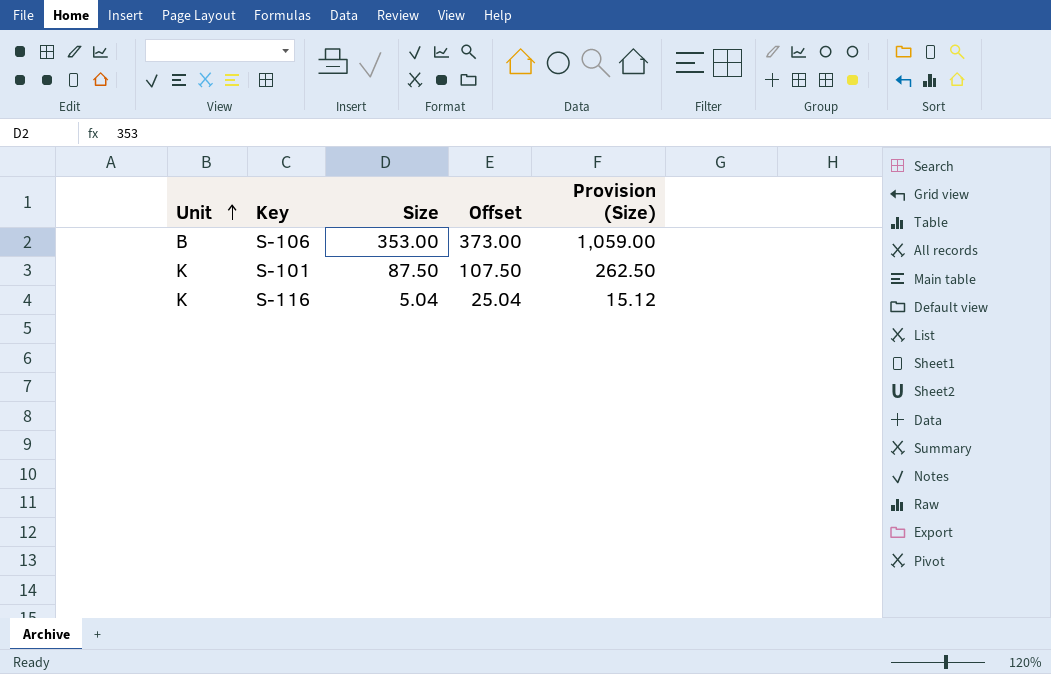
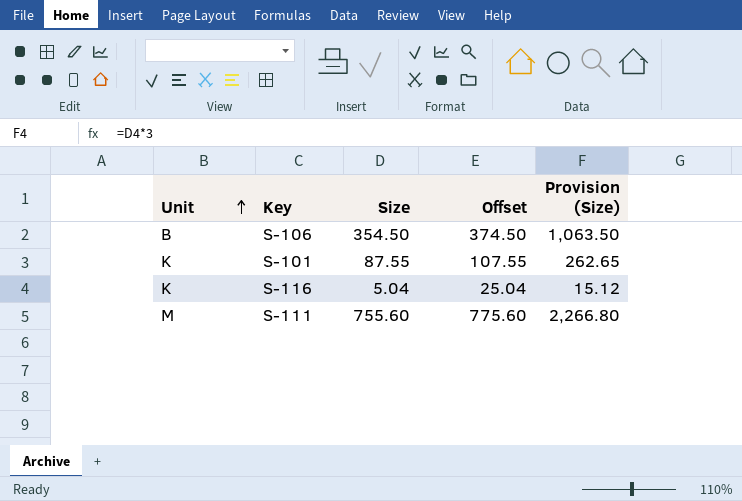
S-106 | Size: 353.00 -> 354.50
S-106 | Offset: 373.00 -> 374.50
S-106 | Provision (Size): 1,059.00 -> 1,063.50
S-101 | Size: 87.50 -> 87.55
S-101 | Offset: 107.50 -> 107.55
S-101 | Provision (Size): 262.50 -> 262.65
row S-111: none -> M | 755.60 | 775.60 | 2,266.80

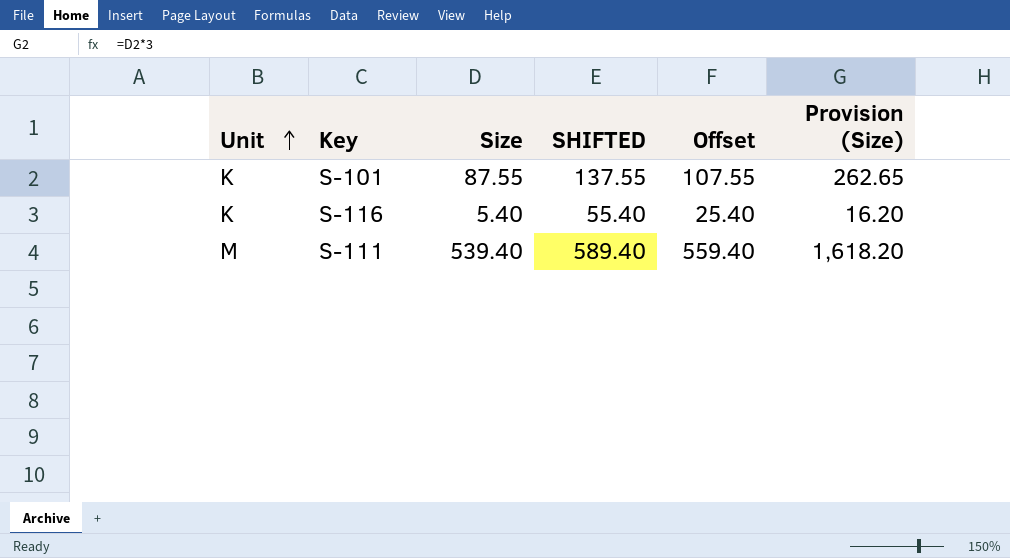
column SHIFTED | formula: none -> [Size] + 50
row S-106: B | 354.50 | 374.50 | 1,063.50 -> none
S-116 | Size: 5.04 -> 5.40
S-116 | Offset: 25.04 -> 25.40
S-116 | Provision (Size): 15.12 -> 16.20
S-111 | Size: 755.60 -> 539.40
S-111 | Offset: 775.60 -> 559.40
S-111 | Provision (Size): 2,266.80 -> 1,618.20

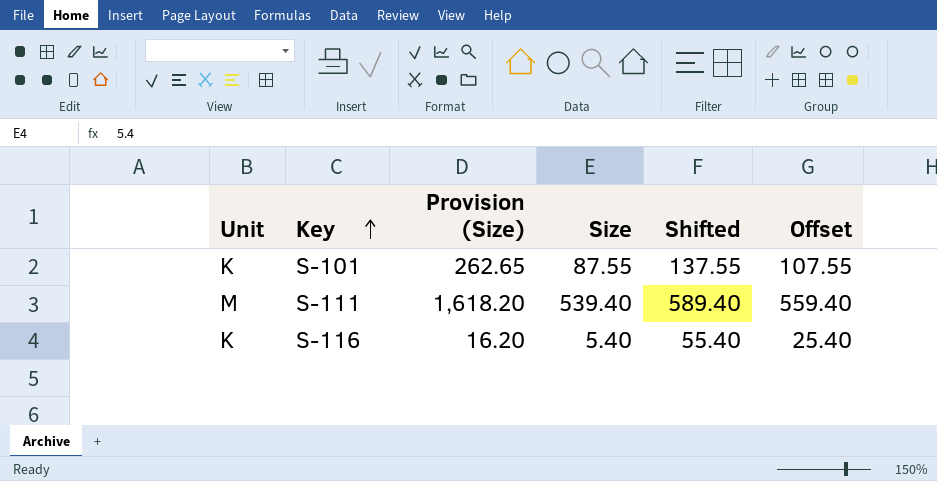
row order: Unit ascending -> Key ascending
column Provision (Size) | position: 6 -> 3
column name: SHIFTED -> Shifted

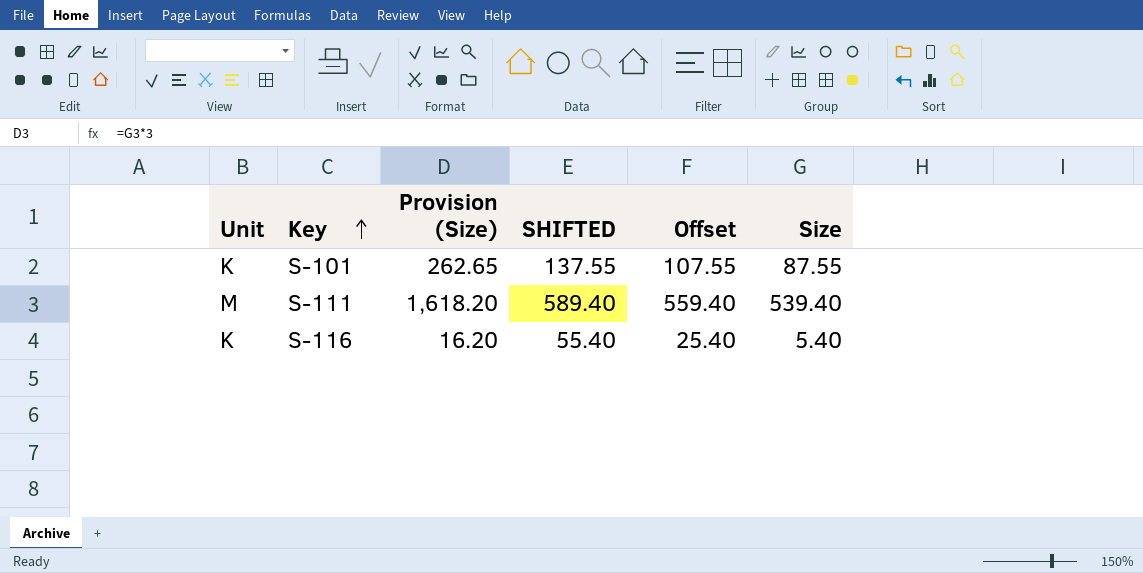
column name: Shifted -> SHIFTED
column Size | position: 4 -> 6

